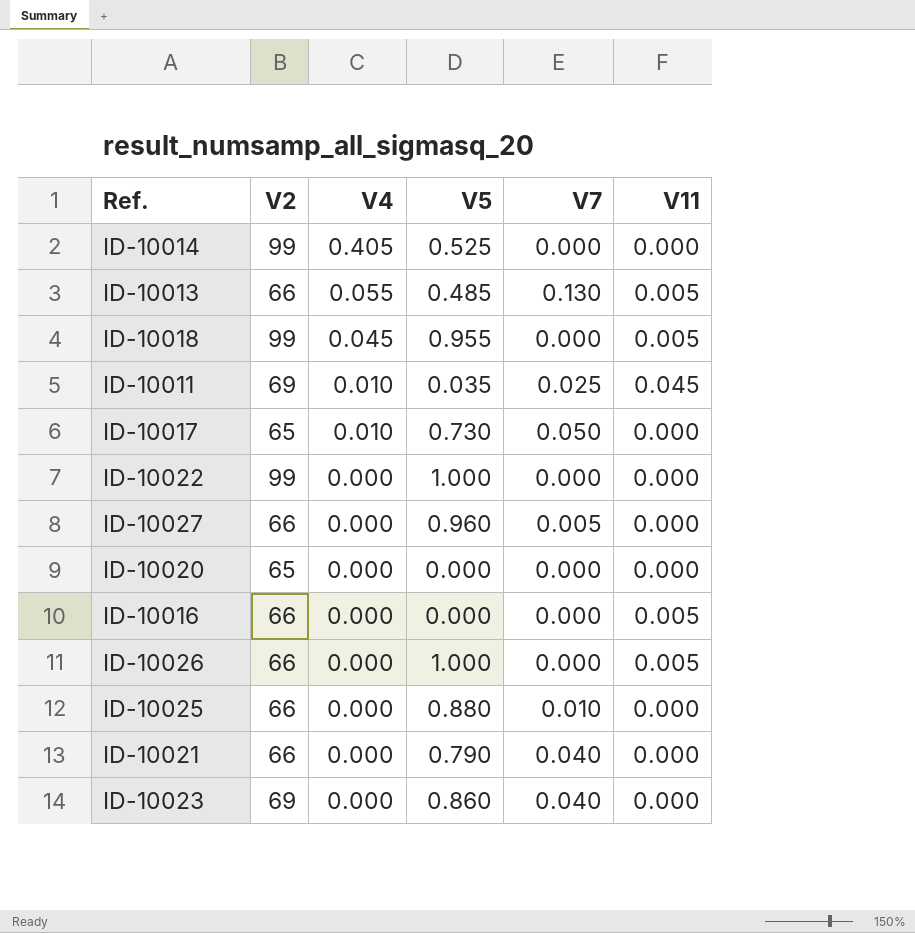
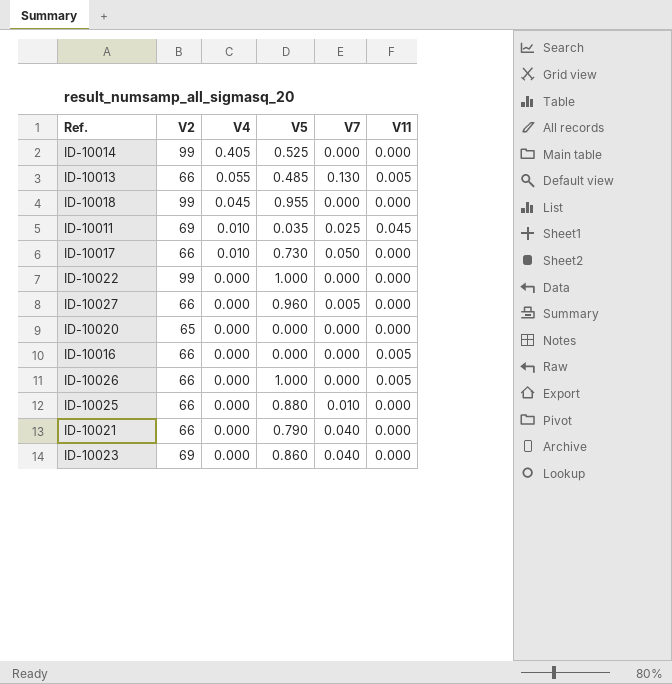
ID-10018 | V11: 0.005 -> 0.000
ID-10017 | V2: 65 -> 66

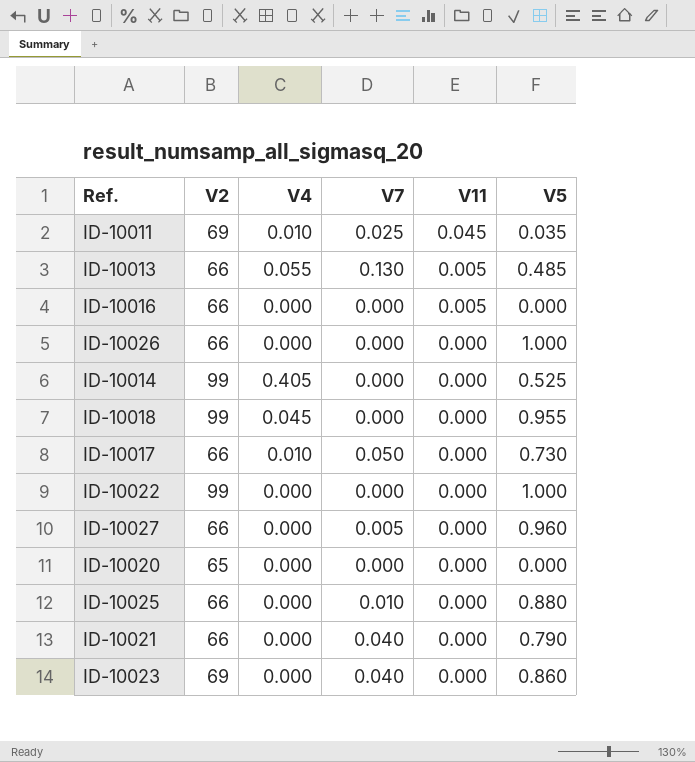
row order: V4 descending -> V11 descending
column V5 | position: 4 -> 6
ID-10026 | V11: 0.005 -> 0.000

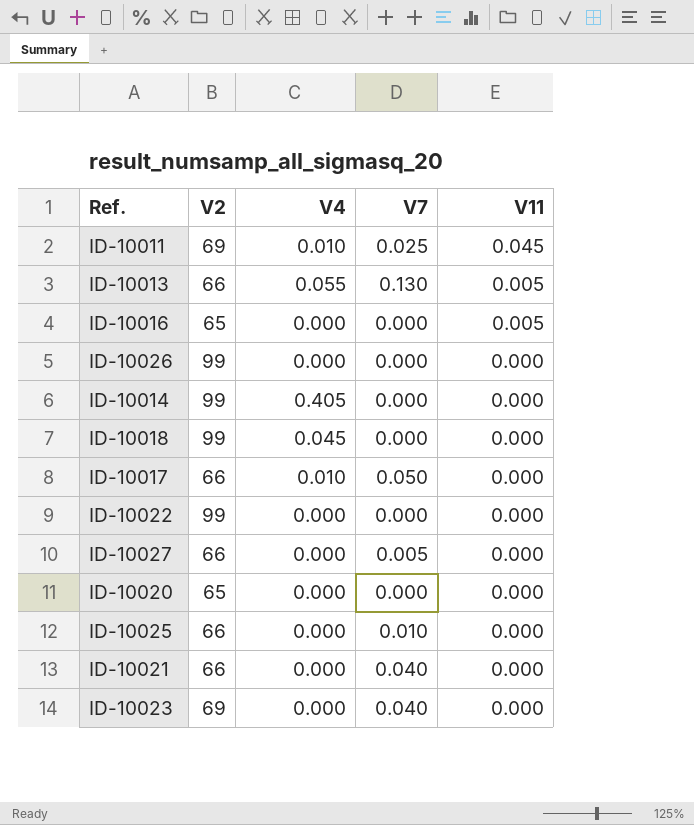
column V5 | position: 6 -> none
ID-10016 | V2: 66 -> 65
ID-10026 | V2: 66 -> 99

